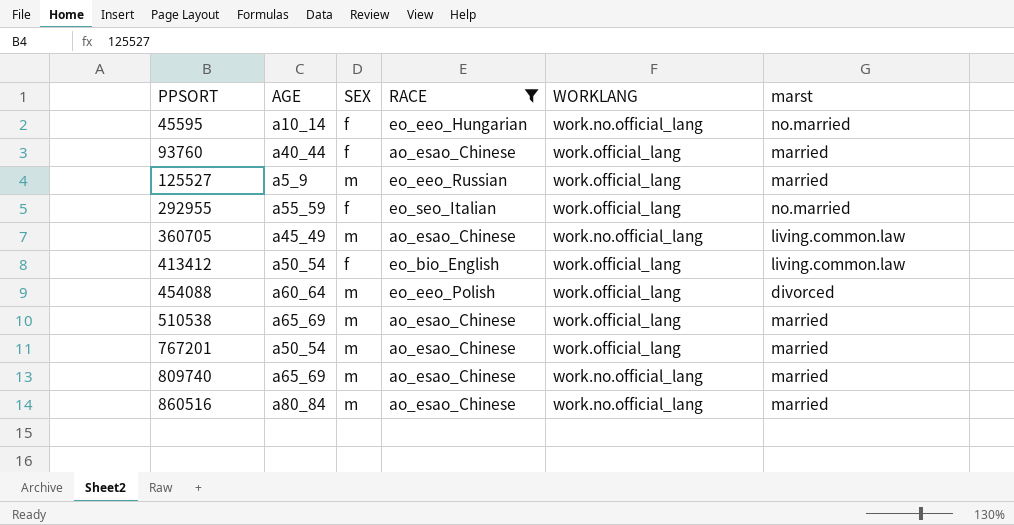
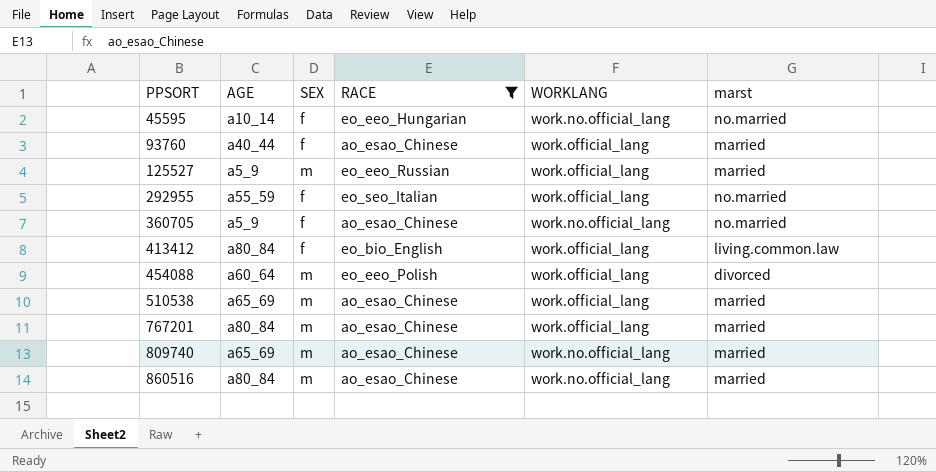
360705 | AGE: a45_49 -> a5_9
360705 | SEX: m -> f
360705 | marst: living.common.law -> no.married
413412 | AGE: a50_54 -> a80_84
767201 | AGE: a50_54 -> a80_84

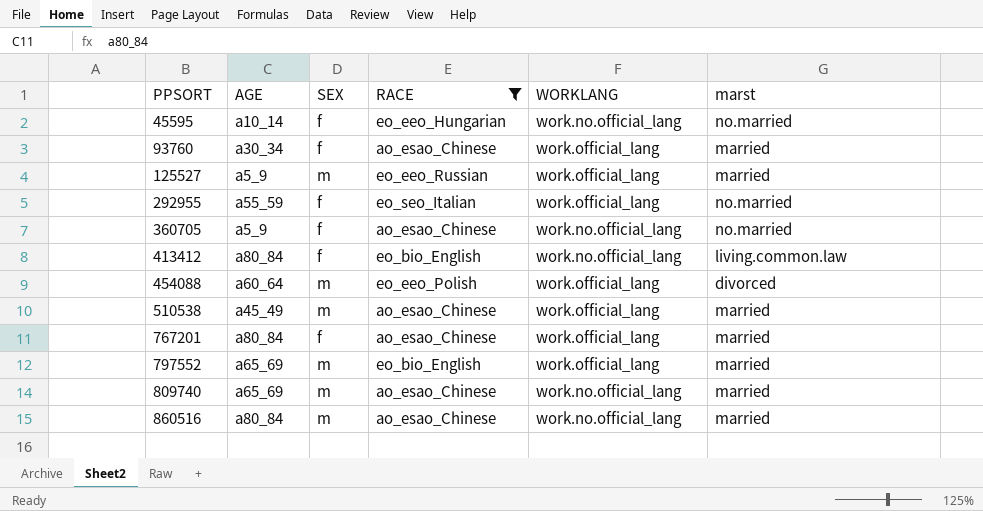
93760 | AGE: a40_44 -> a30_34
413412 | WORKLANG: work.official_lang -> work.no.official_lang
510538 | AGE: a65_69 -> a45_49
767201 | SEX: m -> f
row 797552: none -> a65_69 | m | eo_bio_English | work.official_lang | married

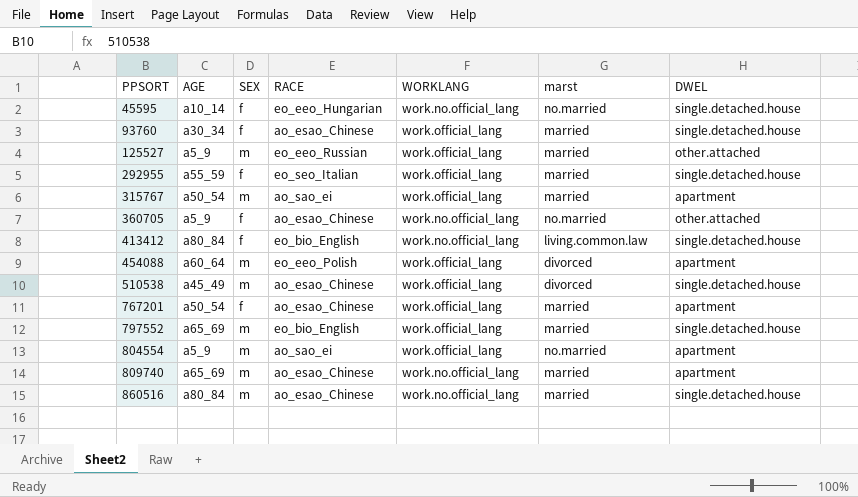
filter: RACE != ao_sao_ei -> none
column DWEL | position: none -> 7
292955 | marst: no.married -> married
510538 | marst: married -> divorced
767201 | AGE: a80_84 -> a50_54

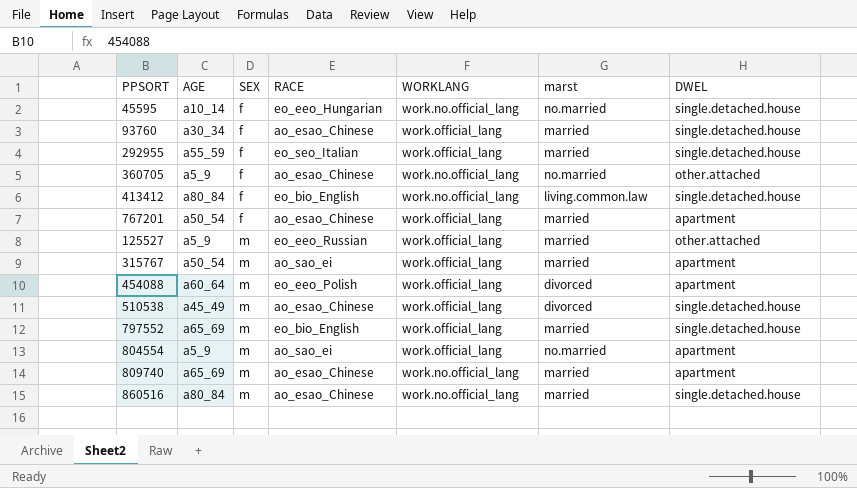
row order: PPSORT ascending -> SEX ascending

